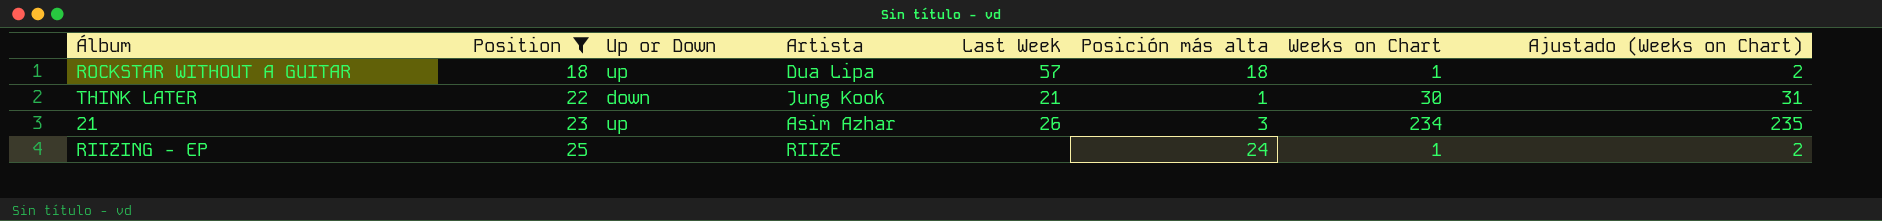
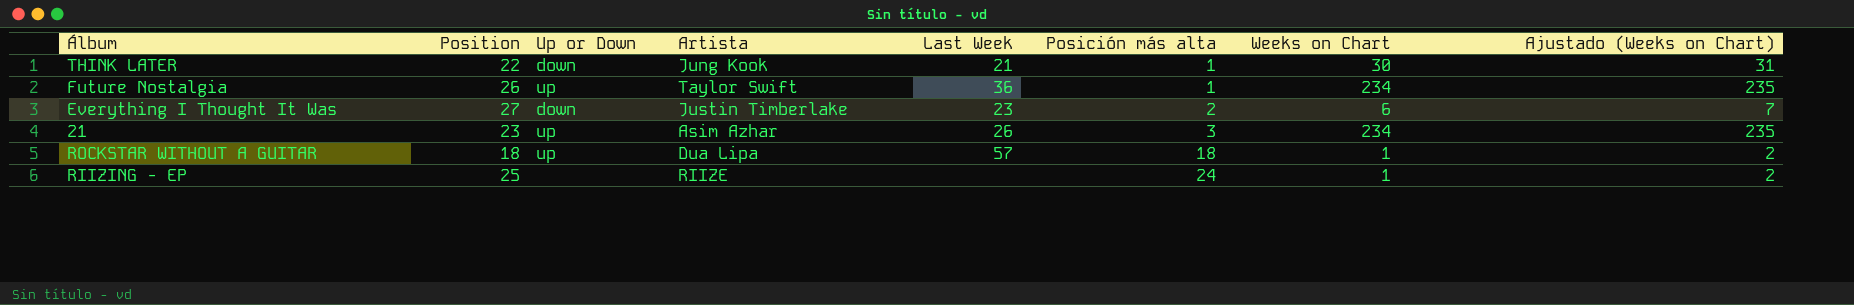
filter: Position <= 25 -> none
row order: Position ascending -> Posición más alta ascending

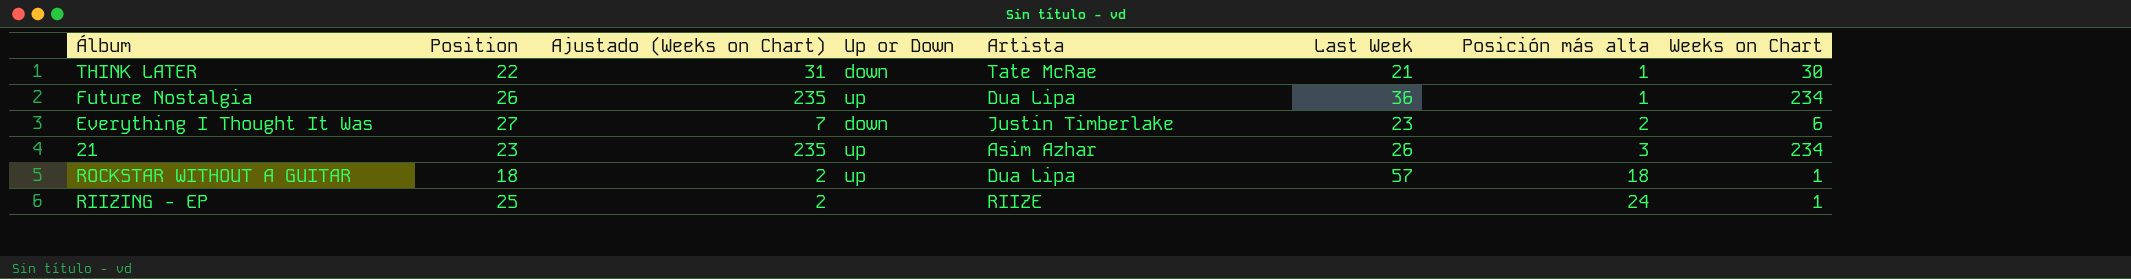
column Ajustado (Weeks on Chart) | position: 8 -> 3
THINK LATER | Artista: Jung Kook -> Tate McRae
Future Nostalgia | Artista: Taylor Swift -> Dua Lipa

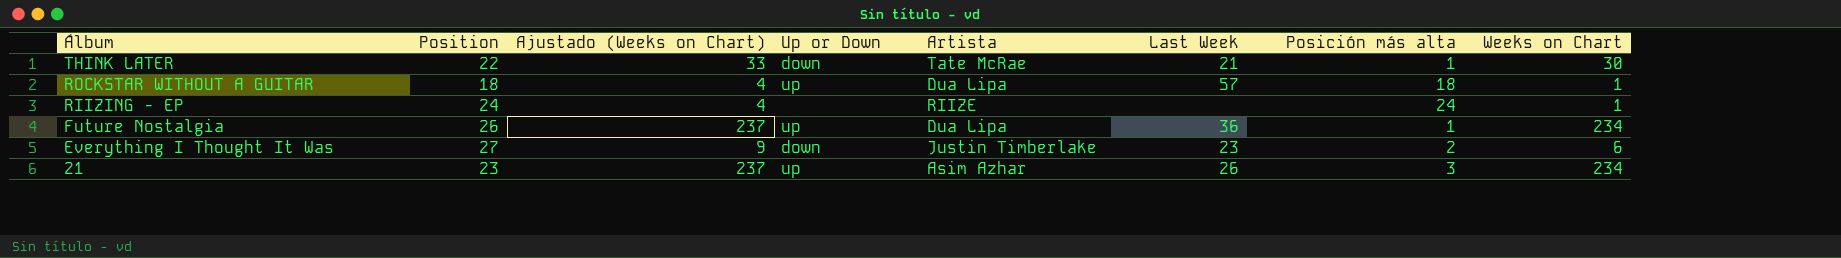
row order: Posición más alta ascending -> Álbum descending
column Ajustado (Weeks on Chart) | formula: [Weeks on Chart] + 1 -> [Weeks on Chart] + 3
RIIZING - EP | Position: 25 -> 24

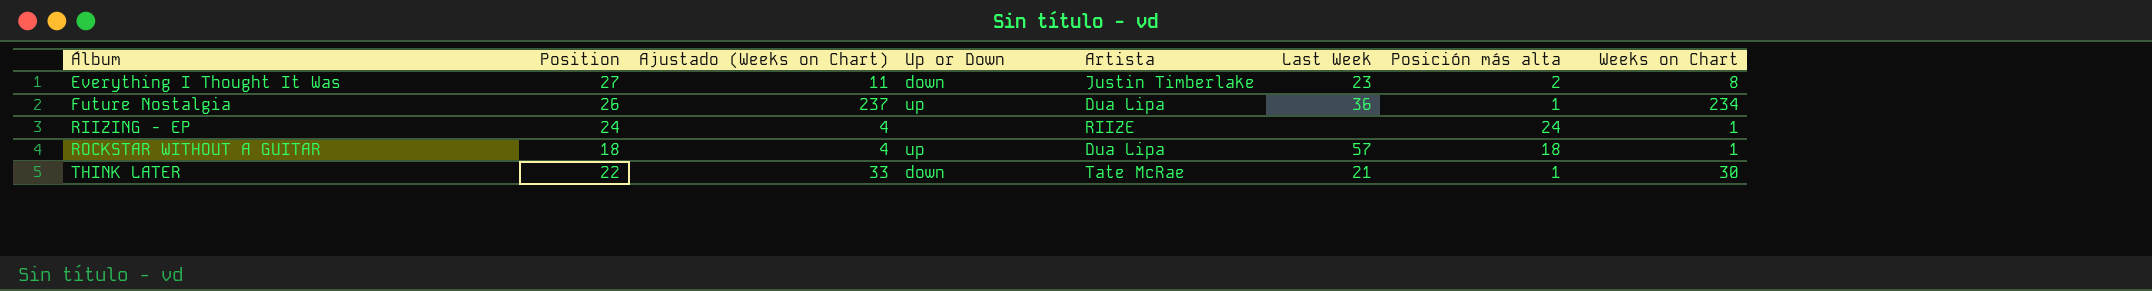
row order: Álbum descending -> Álbum ascending
row 21: 23 | 237 | up | Asim Azhar | 26 | 3 | 234 -> none
Everything I Thought It Was | Ajustado (Weeks on Chart): 9 -> 11
Everything I Thought It Was | Weeks on Chart: 6 -> 8

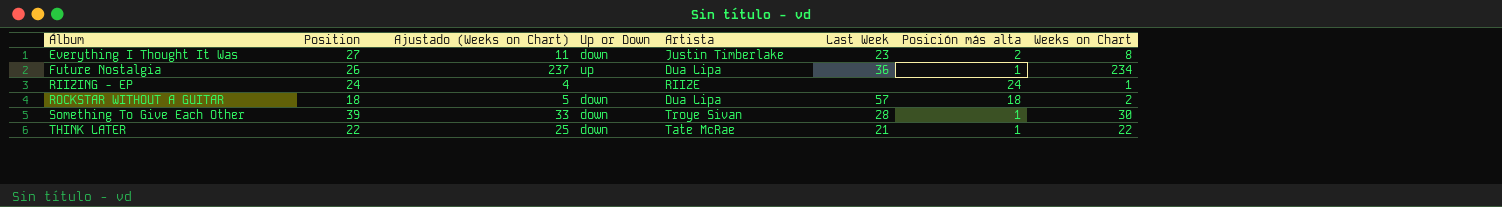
ROCKSTAR WITHOUT A GUITAR | Ajustado (Weeks on Chart): 4 -> 5
ROCKSTAR WITHOUT A GUITAR | Up or Down: up -> down
ROCKSTAR WITHOUT A GUITAR | Weeks on Chart: 1 -> 2
row Something To Give Each Other: none -> 39 | 33 | down | Troye Sivan | 28 | 1 | 30
THINK LATER | Ajustado (Weeks on Chart): 33 -> 25
THINK LATER | Weeks on Chart: 30 -> 22

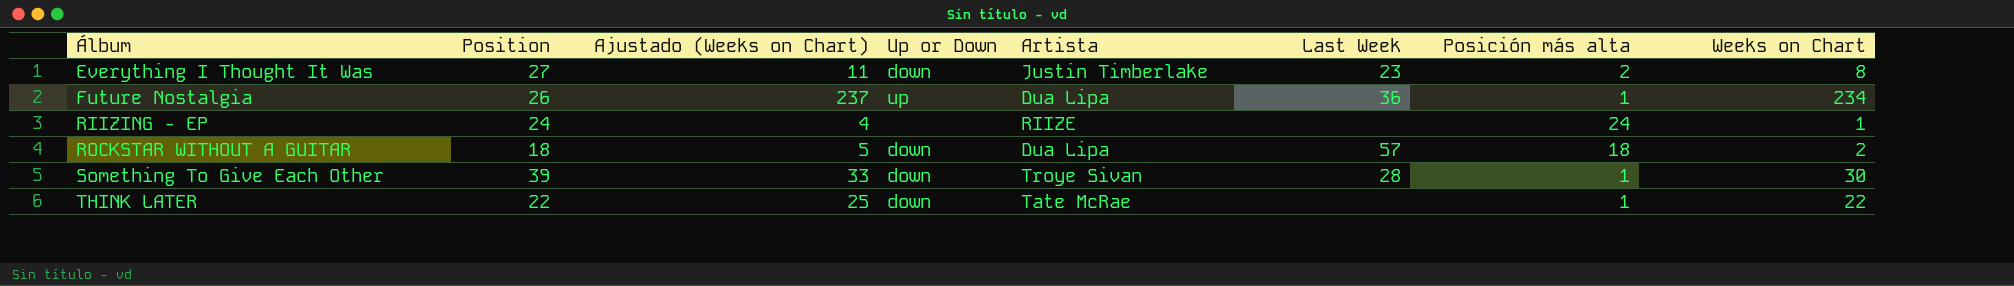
THINK LATER | Last Week: 21 -> none

